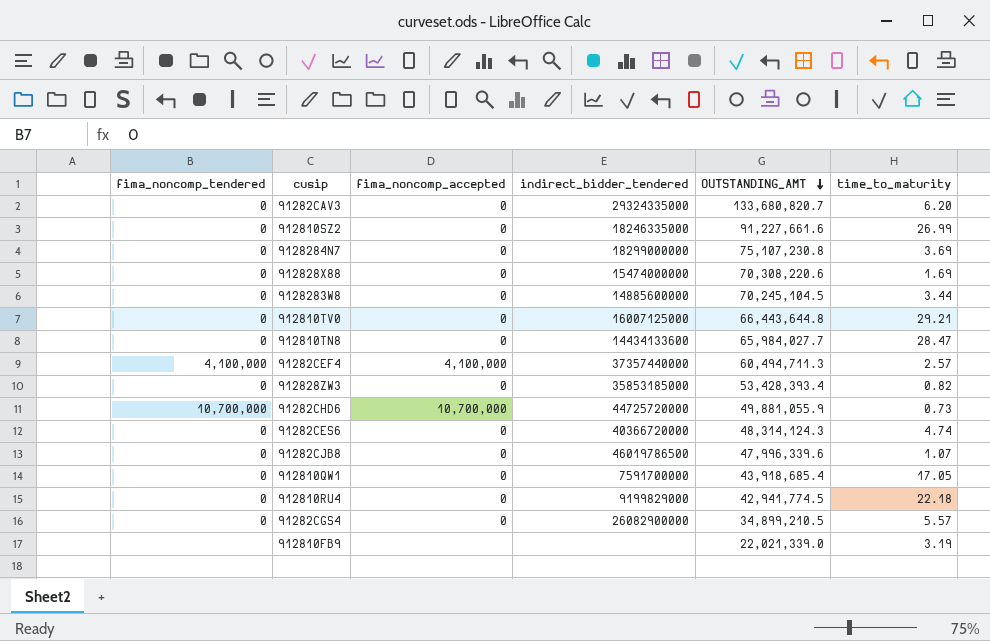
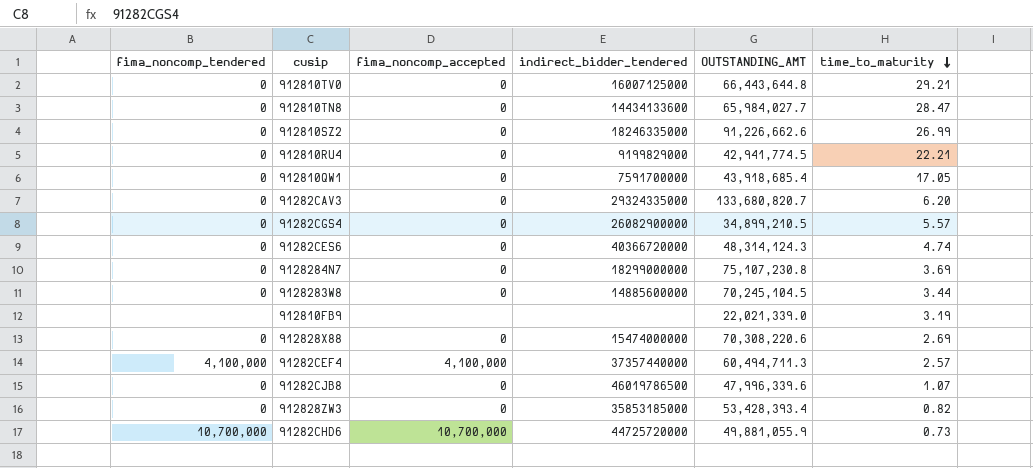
row order: OUTSTANDING_AMT descending -> time_to_maturity descending
912810SZ2 | OUTSTANDING_AMT: 91,227,661.6 -> 91,226,662.6
912810RU4 | time_to_maturity: 22.18 -> 22.21
912828X88 | time_to_maturity: 1.69 -> 2.69

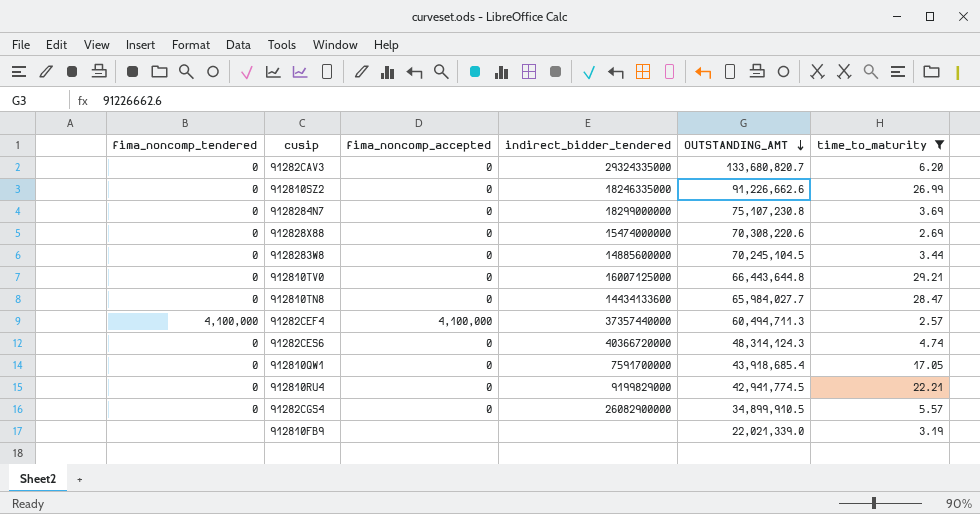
filter: none -> time_to_maturity >= 2.57
row order: time_to_maturity descending -> OUTSTANDING_AMT descending
91282CGS4 | OUTSTANDING_AMT: 34,899,210.5 -> 34,899,910.5

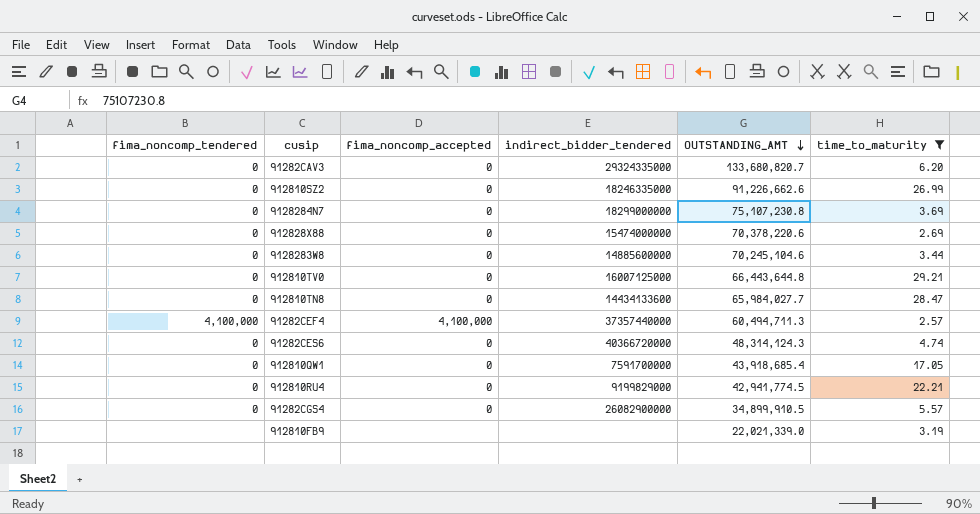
912828X88 | OUTSTANDING_AMT: 70,308,220.6 -> 70,378,220.6
9128283W8 | OUTSTANDING_AMT: 70,245,104.5 -> 70,245,104.6

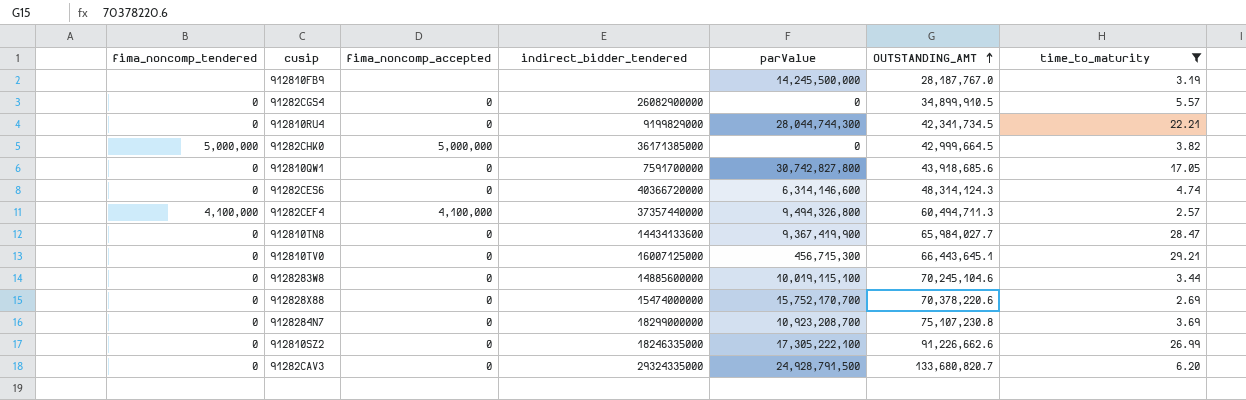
row order: OUTSTANDING_AMT descending -> OUTSTANDING_AMT ascending
column parValue | position: none -> 5
912810FB9 | OUTSTANDING_AMT: 22,021,339.0 -> 28,187,767.0
912810RU4 | OUTSTANDING_AMT: 42,941,774.5 -> 42,341,734.5
row 91282CHK0: none -> 5,000,000 | 5,000,000 | 36171385000 | 0 | 42,999,664.5 | 3.82
912810QW1 | OUTSTANDING_AMT: 43,918,685.4 -> 43,918,685.6
912810TV0 | OUTSTANDING_AMT: 66,443,644.8 -> 66,443,645.1

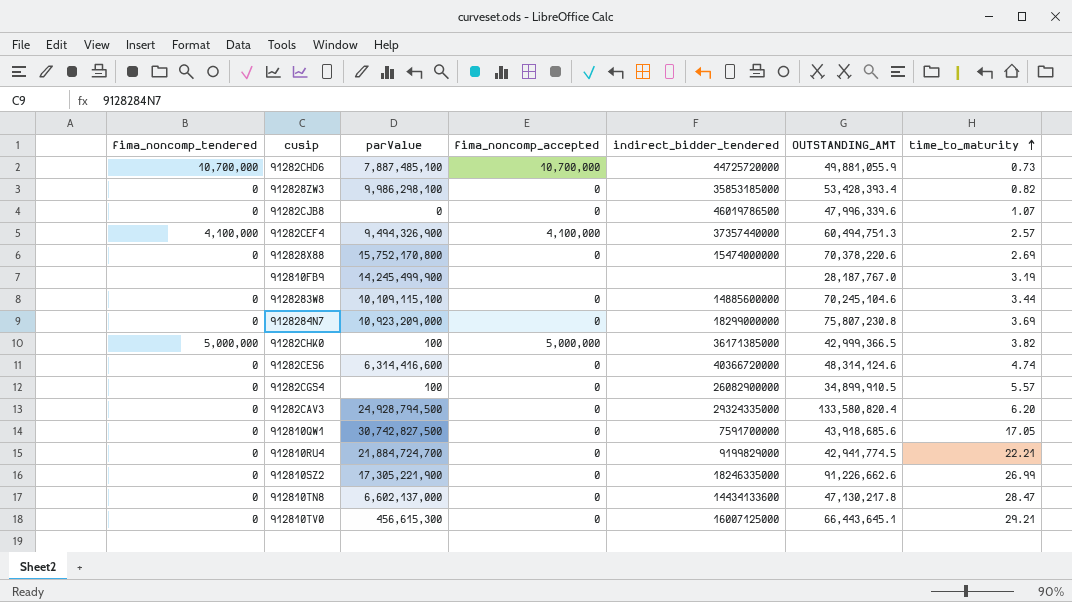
filter: time_to_maturity >= 2.57 -> none
row order: OUTSTANDING_AMT ascending -> time_to_maturity ascending
column parValue | position: 5 -> 3
91282CEF4 | parValue: 9,494,326,800 -> 9,494,326,900
91282CEF4 | OUTSTANDING_AMT: 60,494,711.3 -> 60,494,751.3
912828X88 | parValue: 15,752,170,700 -> 15,752,170,800
912810FB9 | parValue: 14,245,500,000 -> 14,245,499,900
9128283W8 | parValue: 10,019,115,100 -> 10,109,115,100
9128284N7 | parValue: 10,923,208,700 -> 10,923,209,000
9128284N7 | OUTSTANDING_AMT: 75,107,230.8 -> 75,807,230.8
91282CHK0 | parValue: 0 -> 100
91282CHK0 | OUTSTANDING_AMT: 42,999,664.5 -> 42,999,366.5
91282CES6 | parValue: 6,314,146,600 -> 6,314,416,600
91282CES6 | OUTSTANDING_AMT: 48,314,124.3 -> 48,314,124.6
91282CGS4 | parValue: 0 -> 100
91282CAV3 | parValue: 24,928,791,500 -> 24,928,794,500
91282CAV3 | OUTSTANDING_AMT: 133,680,820.7 -> 133,580,820.4
912810QW1 | parValue: 30,742,827,800 -> 30,742,827,500
912810RU4 | parValue: 28,044,744,300 -> 21,884,724,700
912810RU4 | OUTSTANDING_AMT: 42,341,734.5 -> 42,941,774.5
912810SZ2 | parValue: 17,305,222,100 -> 17,305,221,900
912810TN8 | parValue: 9,367,419,900 -> 6,602,137,000
912810TN8 | OUTSTANDING_AMT: 65,984,027.7 -> 47,130,217.8
912810TV0 | parValue: 456,715,300 -> 456,615,300

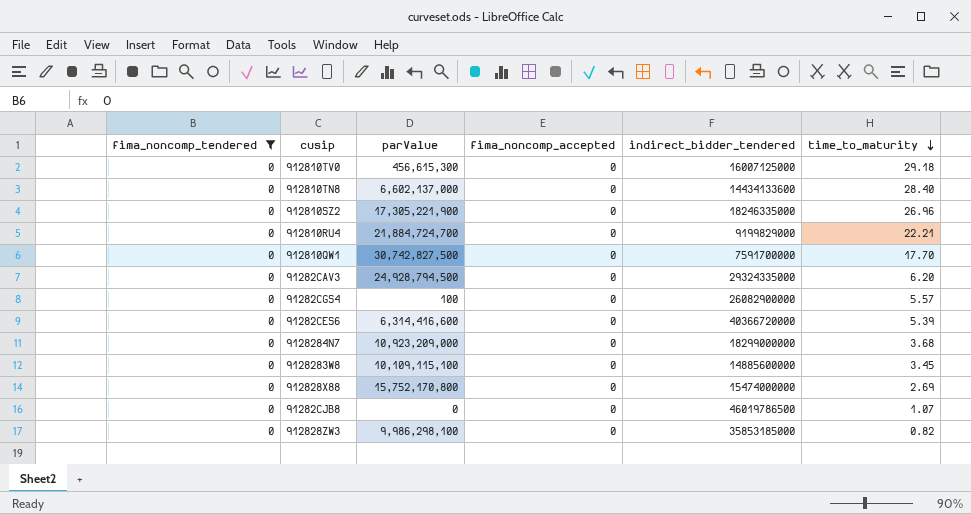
filter: none -> fima_noncomp_tendered = 0
row order: time_to_maturity ascending -> time_to_maturity descending
column OUTSTANDING_AMT | position: 6 -> none
912810TV0 | time_to_maturity: 29.21 -> 29.18
912810TN8 | time_to_maturity: 28.47 -> 28.40
912810SZ2 | time_to_maturity: 26.99 -> 26.96
912810QW1 | time_to_maturity: 17.05 -> 17.70
91282CES6 | time_to_maturity: 4.74 -> 5.39
9128284N7 | time_to_maturity: 3.69 -> 3.68
9128283W8 | time_to_maturity: 3.44 -> 3.45

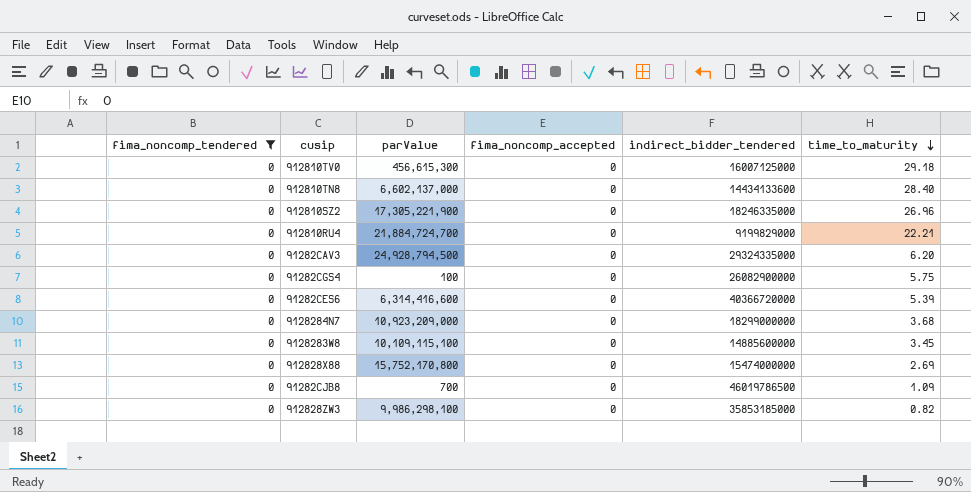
row 912810QW1: 0 | 30,742,827,500 | 0 | 7591700000 | 17.70 -> none
91282CGS4 | time_to_maturity: 5.57 -> 5.75
91282CJB8 | parValue: 0 -> 700
91282CJB8 | time_to_maturity: 1.07 -> 1.09

